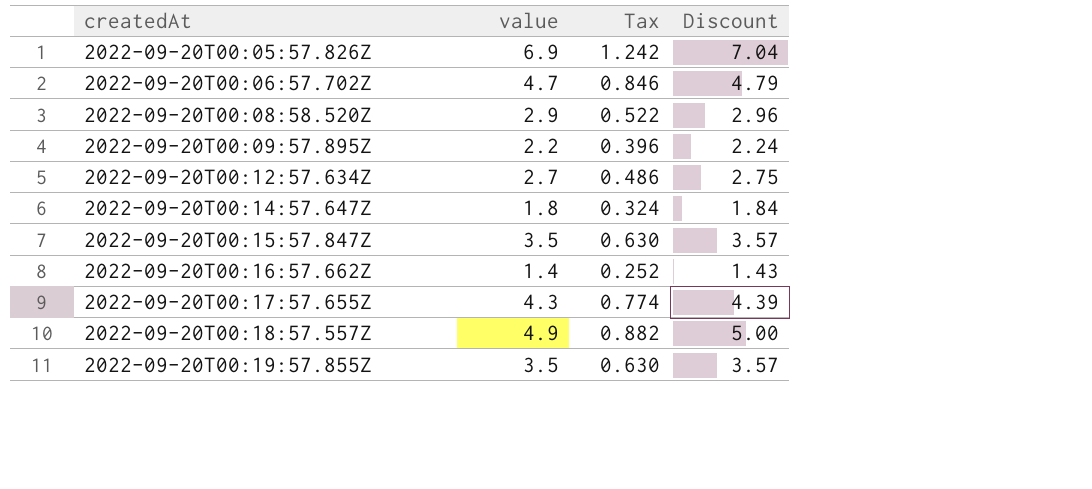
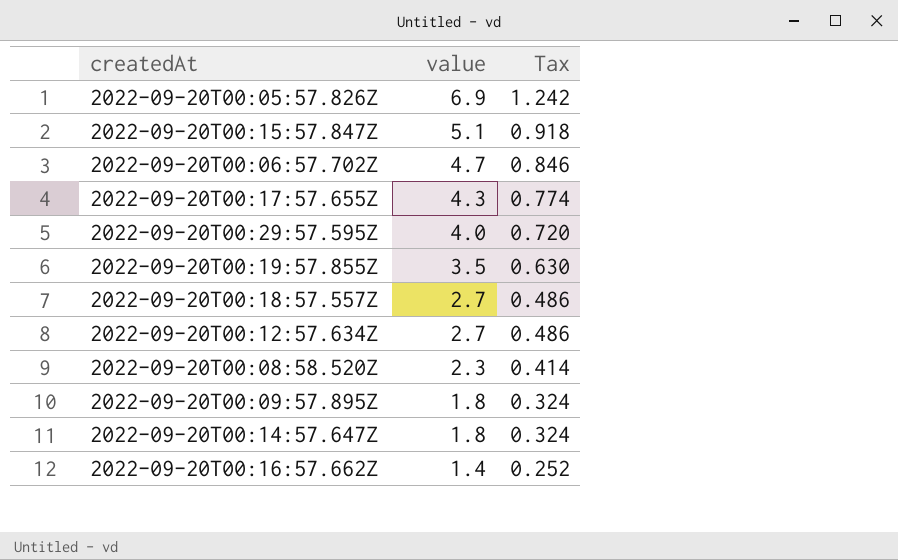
row order: createdAt ascending -> value descending
column Discount | formula: [value] * 1.02 -> none
2022-09-20T00:15:57.847Z | value: 3.5 -> 5.1
2022-09-20T00:15:57.847Z | Tax: 0.630 -> 0.918
row 2022-09-20T00:29:57.595Z: none -> 4.0 | 0.720
2022-09-20T00:18:57.557Z | value: 4.9 -> 2.7
2022-09-20T00:18:57.557Z | Tax: 0.882 -> 0.486
2022-09-20T00:08:58.520Z | value: 2.9 -> 2.3
2022-09-20T00:08:58.520Z | Tax: 0.522 -> 0.414
2022-09-20T00:09:57.895Z | value: 2.2 -> 1.8
2022-09-20T00:09:57.895Z | Tax: 0.396 -> 0.324

